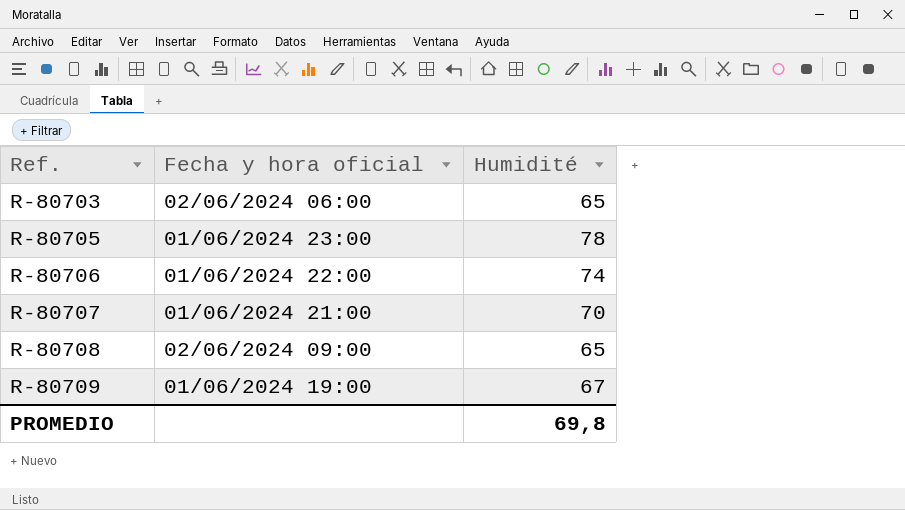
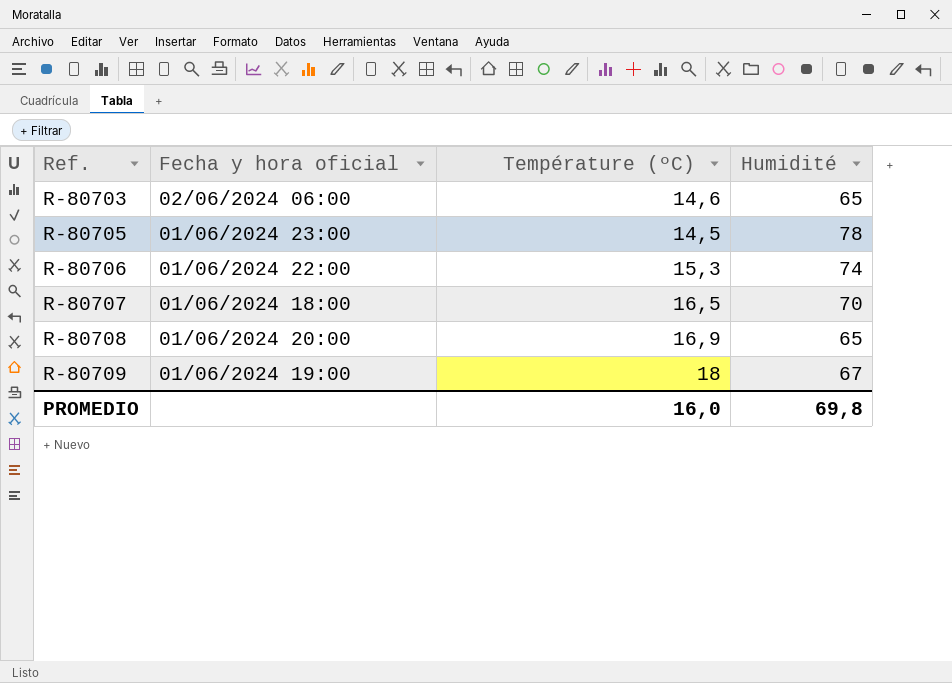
column Température (ºC) | position: none -> 3
R-80707 | Fecha y hora oficial: 01/06/2024 21:00 -> 01/06/2024 18:00
R-80708 | Fecha y hora oficial: 02/06/2024 09:00 -> 01/06/2024 20:00

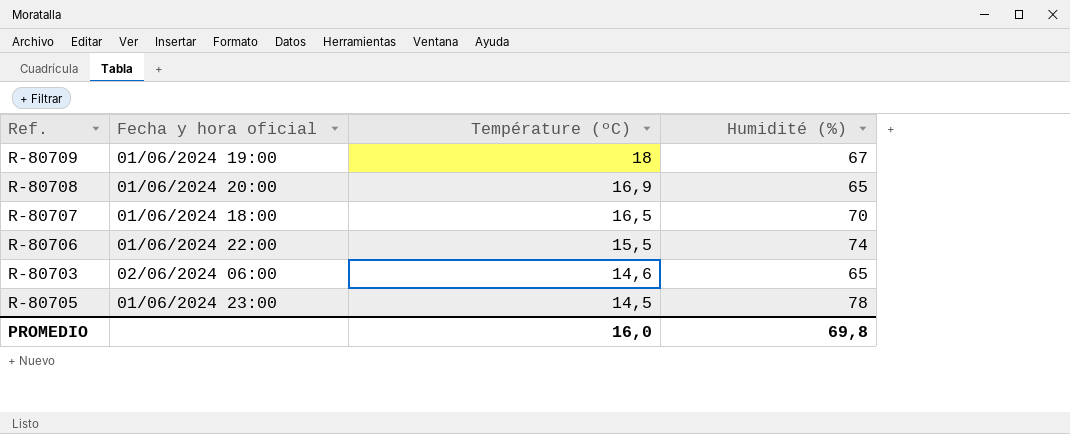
row order: Ref. ascending -> Température (ºC) descending
column name: Humidité -> Humidité (%)
R-80706 | Température (ºC): 15,3 -> 15,5

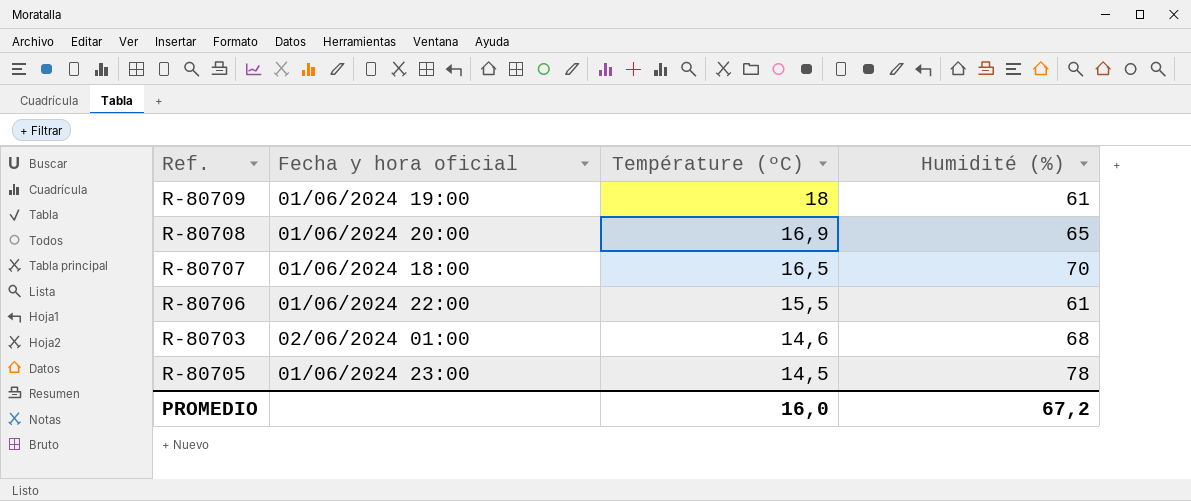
R-80709 | Humidité (%): 67 -> 61
R-80706 | Humidité (%): 74 -> 61
R-80703 | Fecha y hora oficial: 02/06/2024 06:00 -> 02/06/2024 01:00
R-80703 | Humidité (%): 65 -> 68
PROMEDIO | Humidité (%): 69,8 -> 67,2

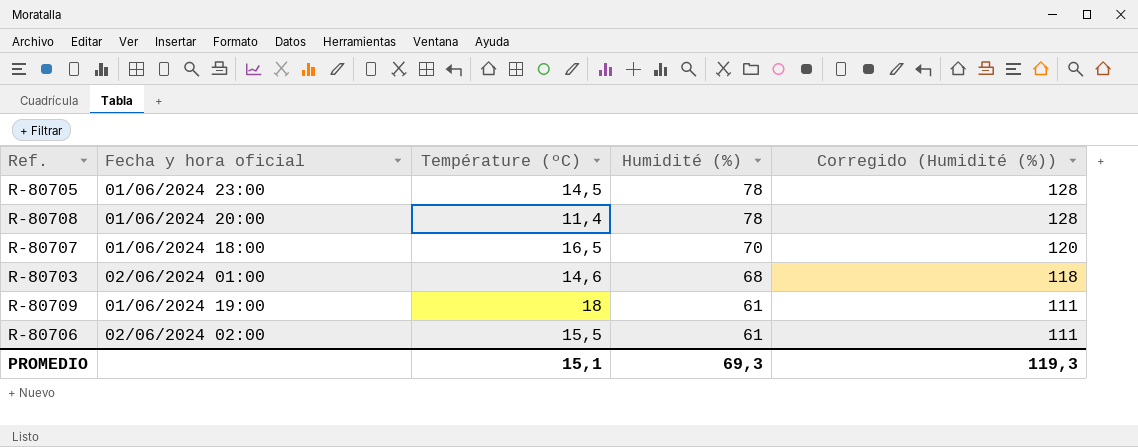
row order: Température (ºC) descending -> Humidité (%) descending
column Corregido (Humidité (%)) | formula: none -> [Humidité (%)] + 50
R-80708 | Température (ºC): 16,9 -> 11,4
R-80708 | Humidité (%): 65 -> 78
R-80706 | Fecha y hora oficial: 01/06/2024 22:00 -> 02/06/2024 02:00
PROMEDIO | Température (ºC): 16,0 -> 15,1
PROMEDIO | Humidité (%): 67,2 -> 69,3

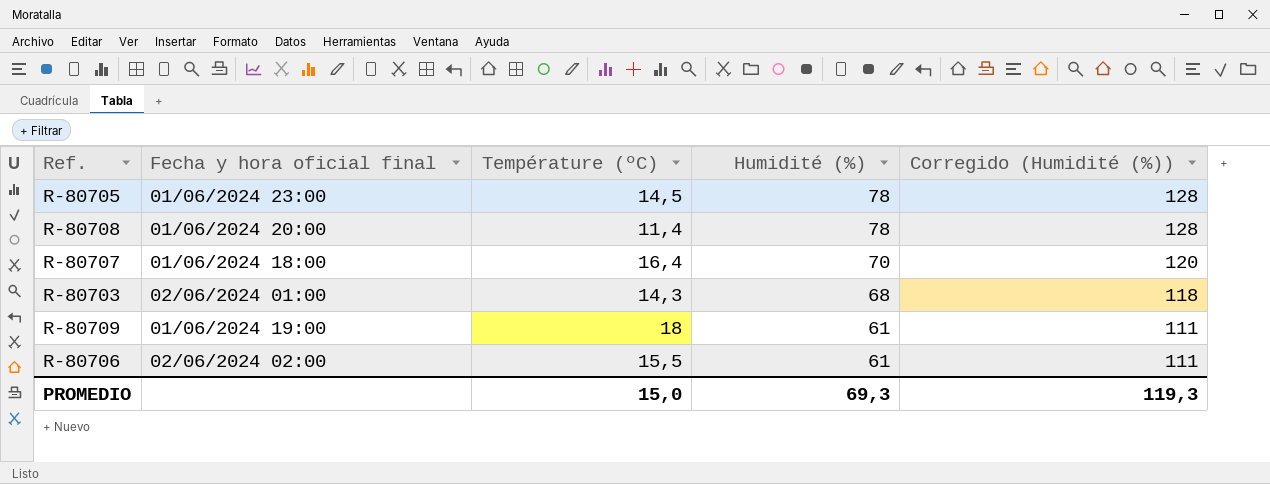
column name: Fecha y hora oficial -> Fecha y hora oficial final
R-80707 | Température (ºC): 16,5 -> 16,4
R-80703 | Température (ºC): 14,6 -> 14,3
PROMEDIO | Température (ºC): 15,1 -> 15,0

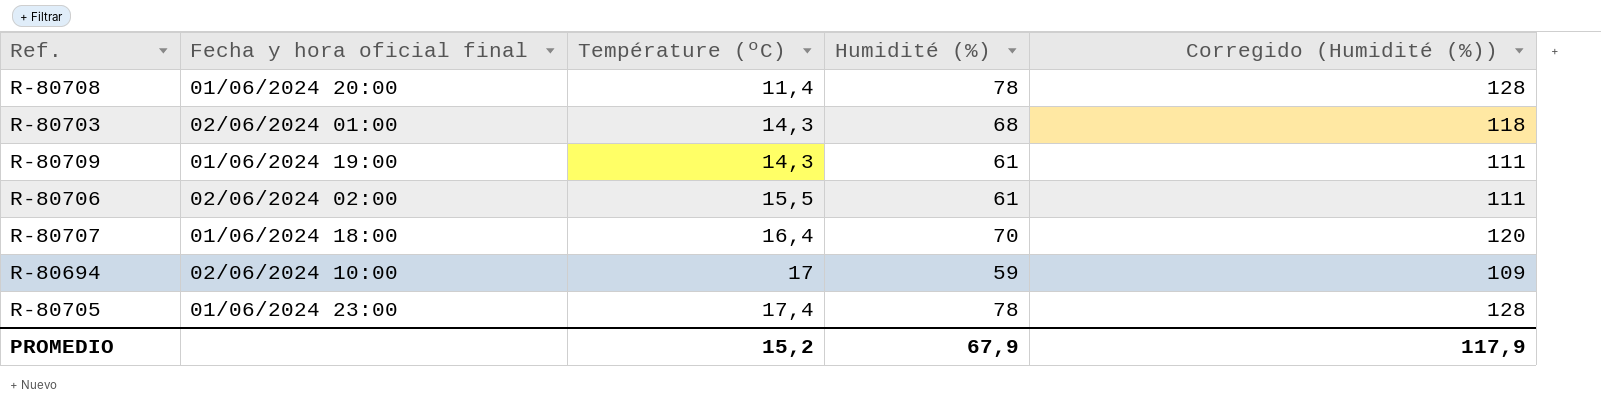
row order: Humidité (%) descending -> Température (ºC) ascending
R-80709 | Température (ºC): 18 -> 14,3
row R-80694: none -> 02/06/2024 10:00 | 17 | 59 | 109
R-80705 | Température (ºC): 14,5 -> 17,4
PROMEDIO | Température (ºC): 15,0 -> 15,2
PROMEDIO | Humidité (%): 69,3 -> 67,9
PROMEDIO | Corregido (Humidité (%)): 119,3 -> 117,9

